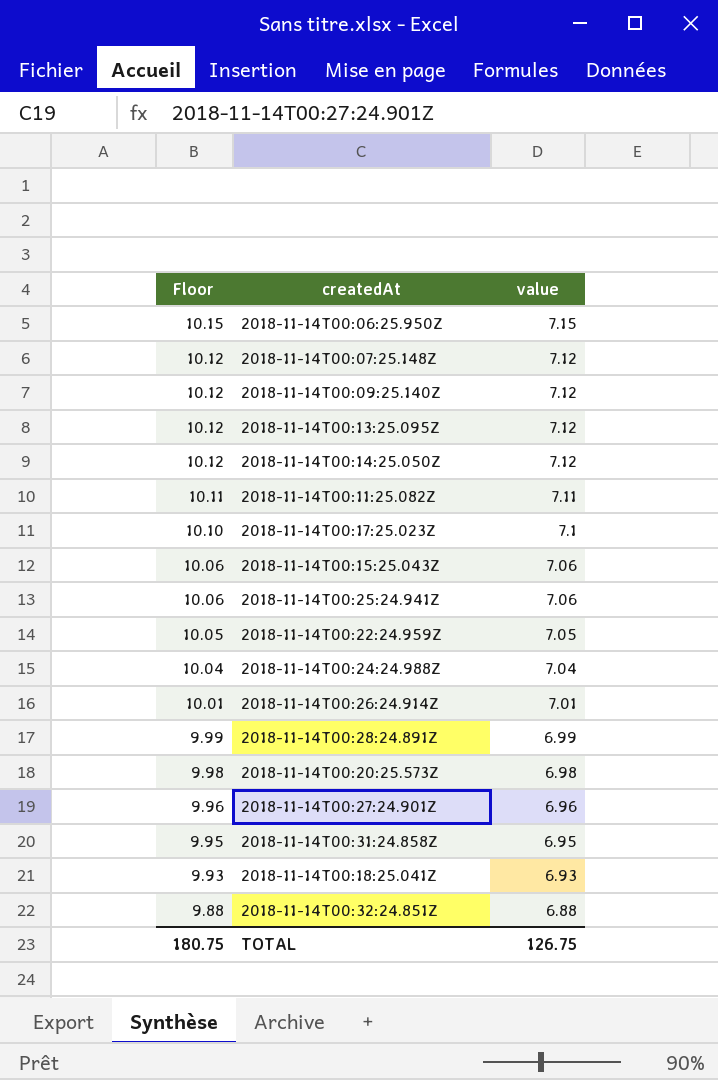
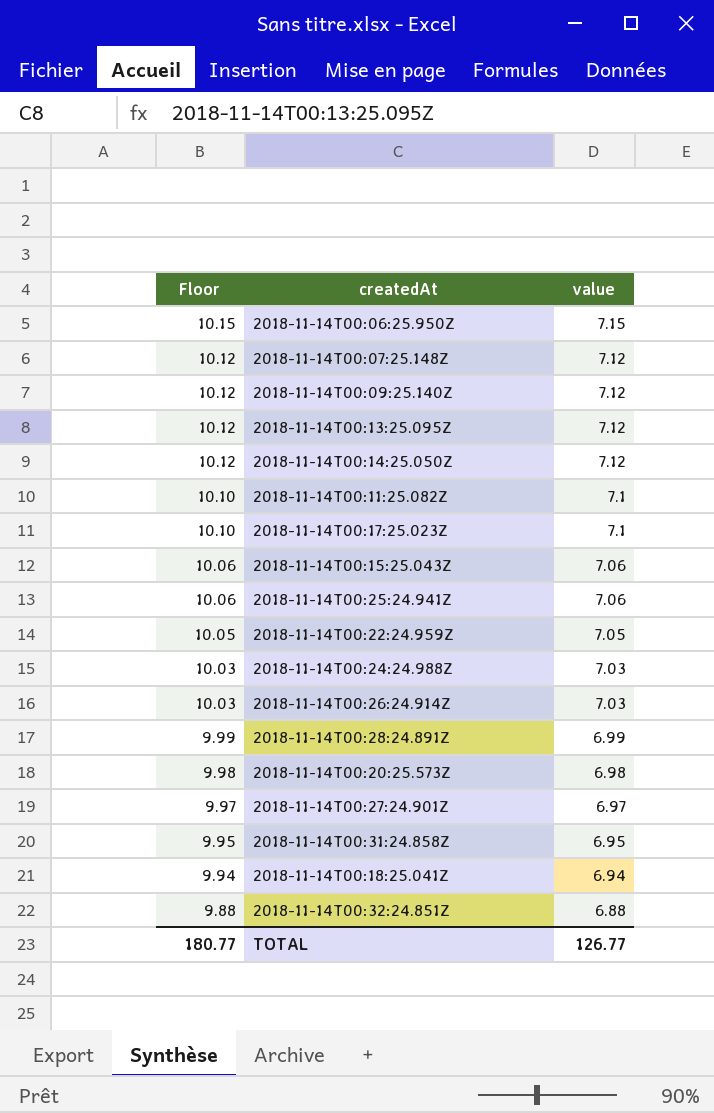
2018-11-14T00:11:25.082Z | Floor: 10.11 -> 10.10
2018-11-14T00:11:25.082Z | value: 7.11 -> 7.1
2018-11-14T00:24:24.988Z | Floor: 10.04 -> 10.03
2018-11-14T00:24:24.988Z | value: 7.04 -> 7.03
2018-11-14T00:26:24.914Z | Floor: 10.01 -> 10.03
2018-11-14T00:26:24.914Z | value: 7.01 -> 7.03
2018-11-14T00:27:24.901Z | Floor: 9.96 -> 9.97
2018-11-14T00:27:24.901Z | value: 6.96 -> 6.97
2018-11-14T00:18:25.041Z | Floor: 9.93 -> 9.94
2018-11-14T00:18:25.041Z | value: 6.93 -> 6.94
TOTAL | Floor: 180.75 -> 180.77
TOTAL | value: 126.75 -> 126.77

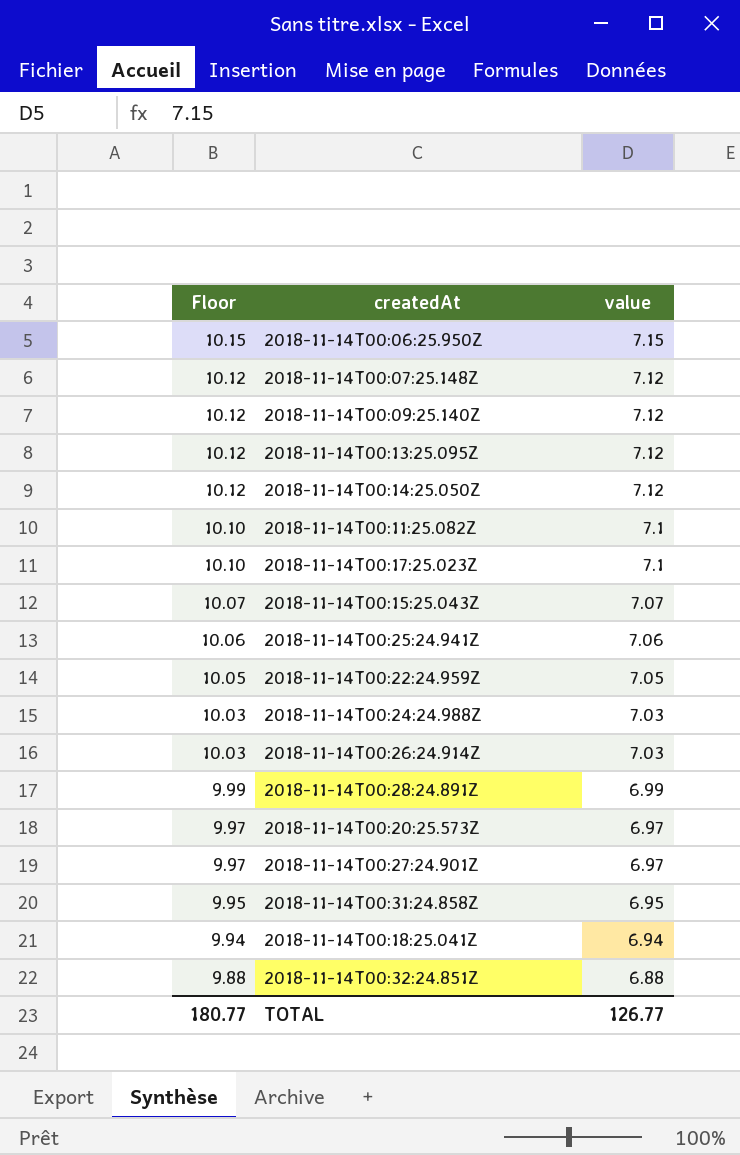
2018-11-14T00:15:25.043Z | Floor: 10.06 -> 10.07
2018-11-14T00:15:25.043Z | value: 7.06 -> 7.07
2018-11-14T00:20:25.573Z | Floor: 9.98 -> 9.97
2018-11-14T00:20:25.573Z | value: 6.98 -> 6.97

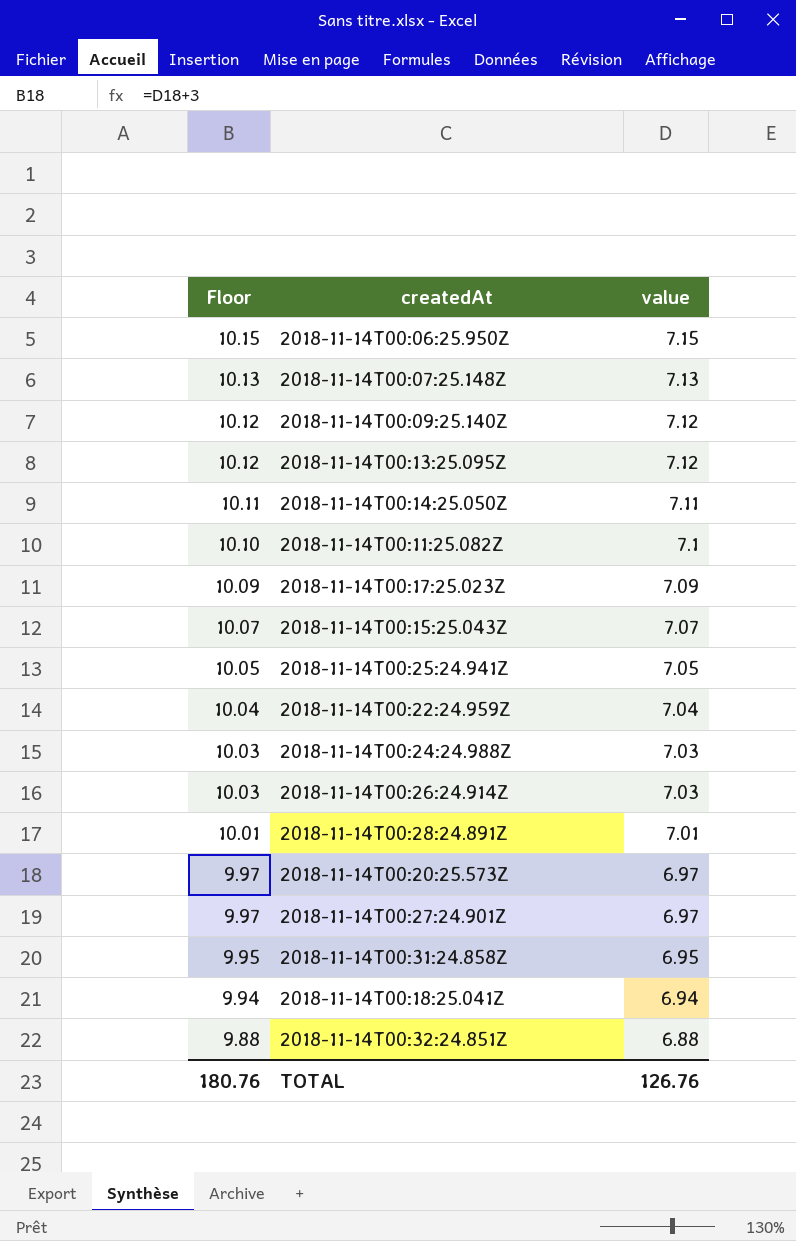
2018-11-14T00:07:25.148Z | Floor: 10.12 -> 10.13
2018-11-14T00:07:25.148Z | value: 7.12 -> 7.13
2018-11-14T00:14:25.050Z | Floor: 10.12 -> 10.11
2018-11-14T00:14:25.050Z | value: 7.12 -> 7.11
2018-11-14T00:17:25.023Z | Floor: 10.10 -> 10.09
2018-11-14T00:17:25.023Z | value: 7.1 -> 7.09
2018-11-14T00:25:24.941Z | Floor: 10.06 -> 10.05
2018-11-14T00:25:24.941Z | value: 7.06 -> 7.05
2018-11-14T00:22:24.959Z | Floor: 10.05 -> 10.04
2018-11-14T00:22:24.959Z | value: 7.05 -> 7.04
2018-11-14T00:28:24.891Z | Floor: 9.99 -> 10.01
2018-11-14T00:28:24.891Z | value: 6.99 -> 7.01
TOTAL | Floor: 180.77 -> 180.76
TOTAL | value: 126.77 -> 126.76

